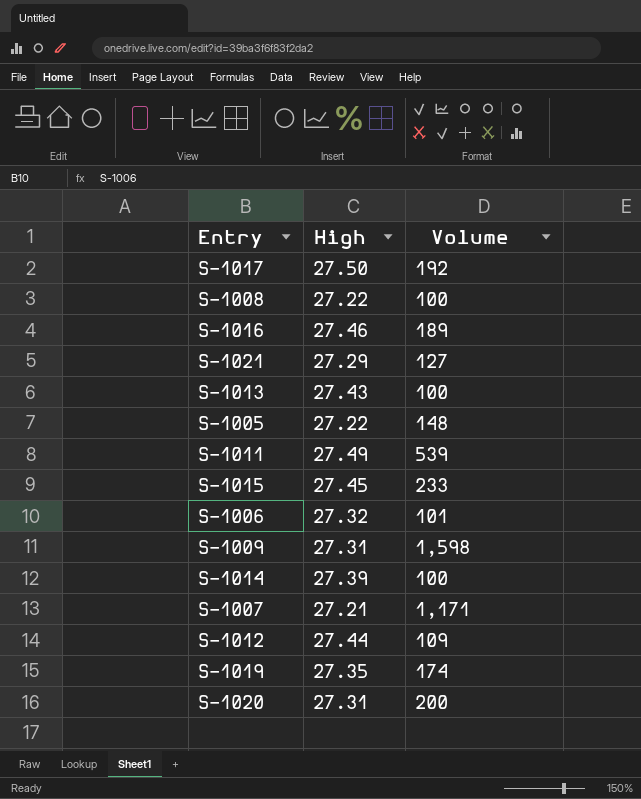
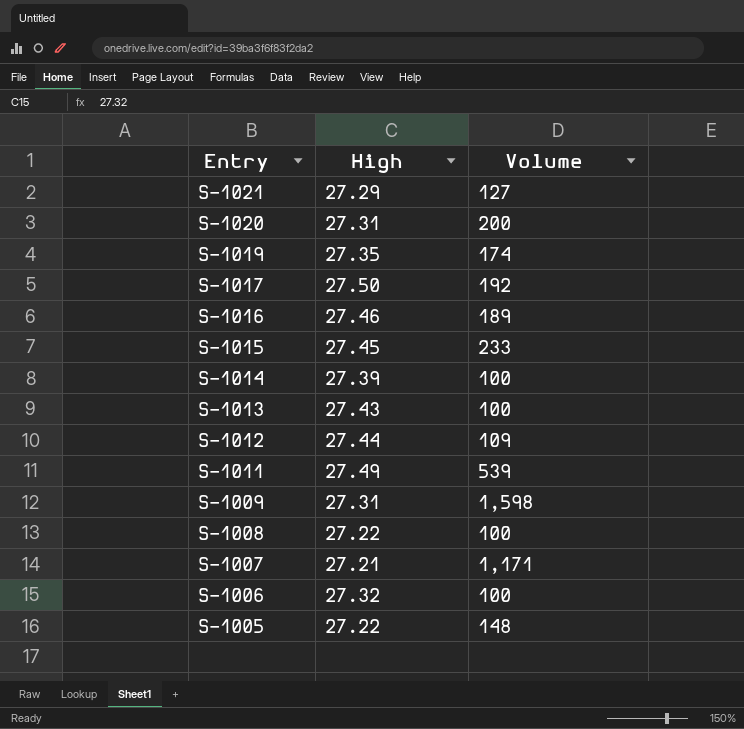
row order: none -> Entry descending
S-1006 | Volume: 101 -> 100

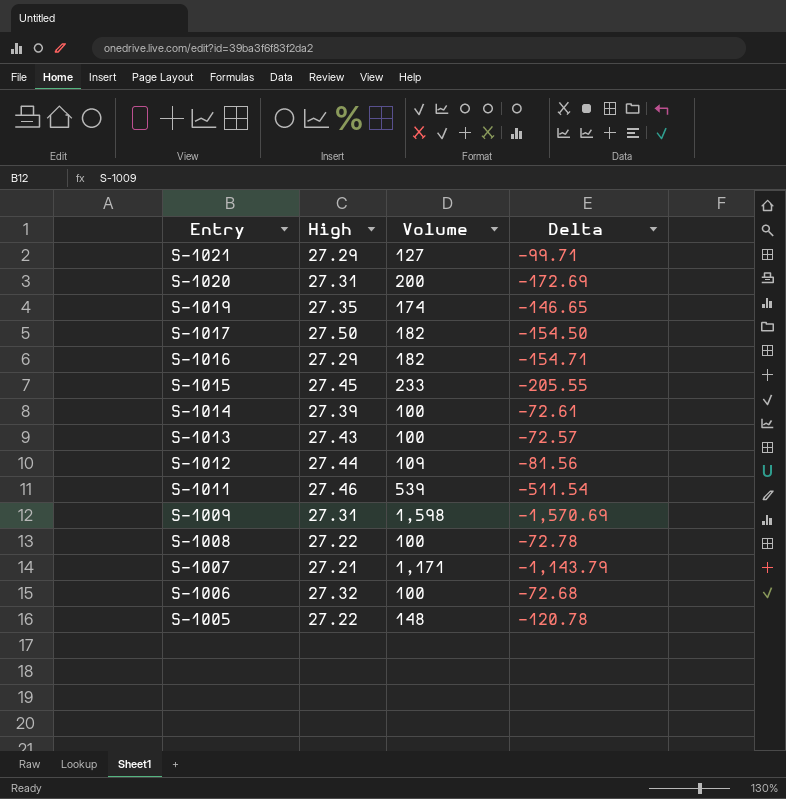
column Delta | formula: none -> [High] - [Volume]
S-1017 | Volume: 192 -> 182
S-1016 | High: 27.46 -> 27.29
S-1016 | Volume: 189 -> 182
S-1011 | High: 27.49 -> 27.46

